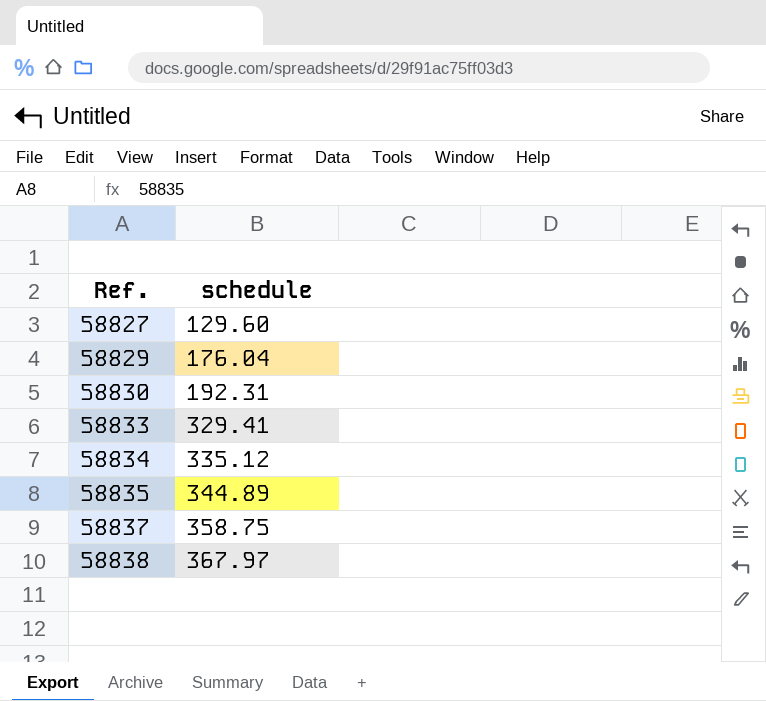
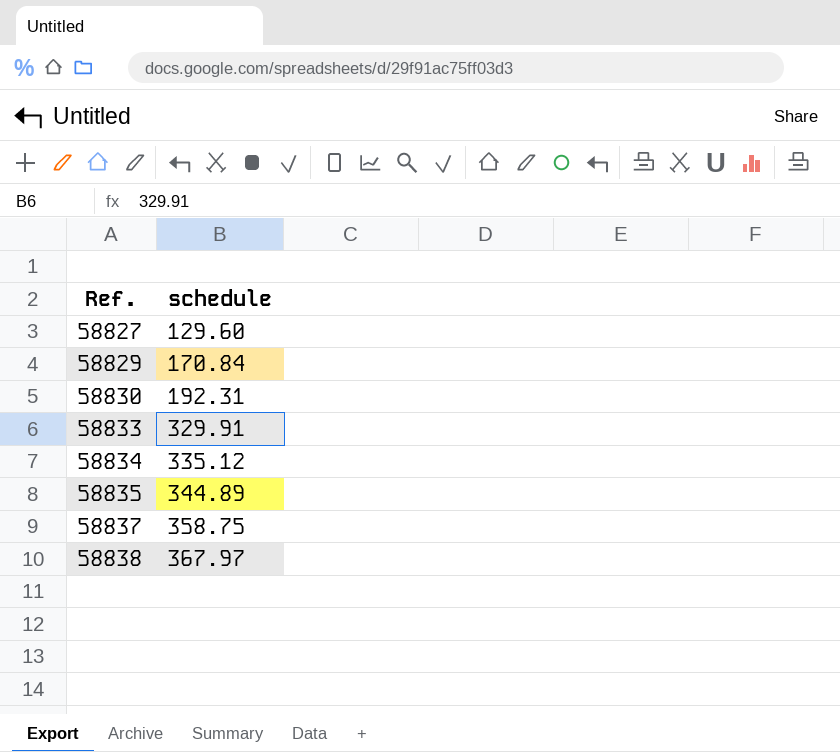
58829 | schedule: 176.04 -> 170.84
58833 | schedule: 329.41 -> 329.91

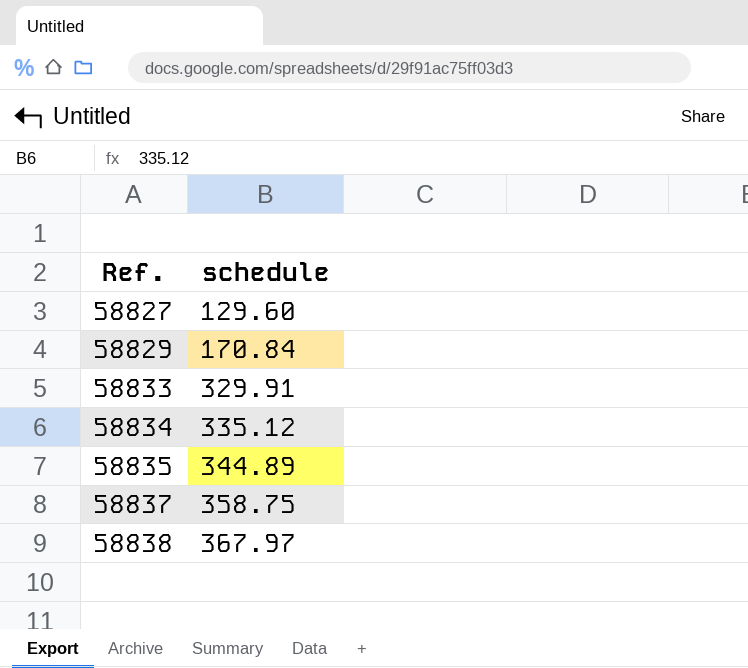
row 58830: 192.31 -> none

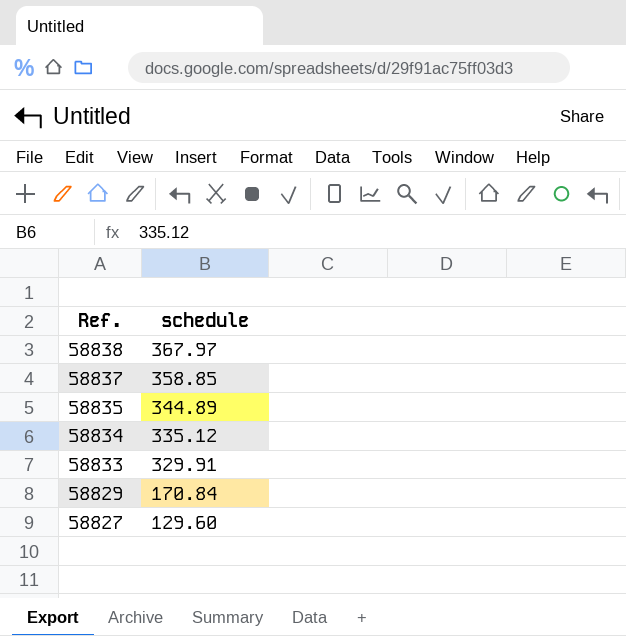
row order: Ref. ascending -> Ref. descending
58837 | schedule: 358.75 -> 358.85

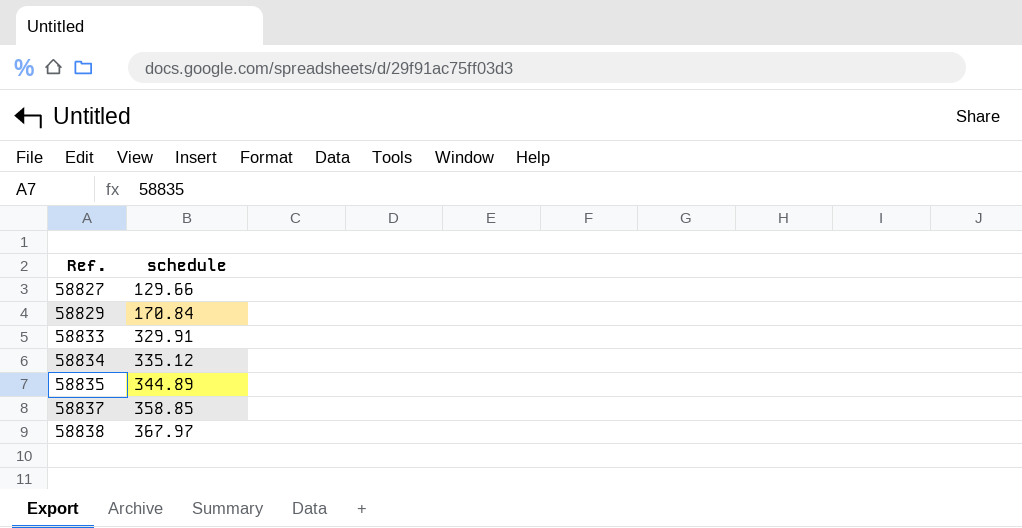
row order: Ref. descending -> Ref. ascending
58827 | schedule: 129.60 -> 129.66

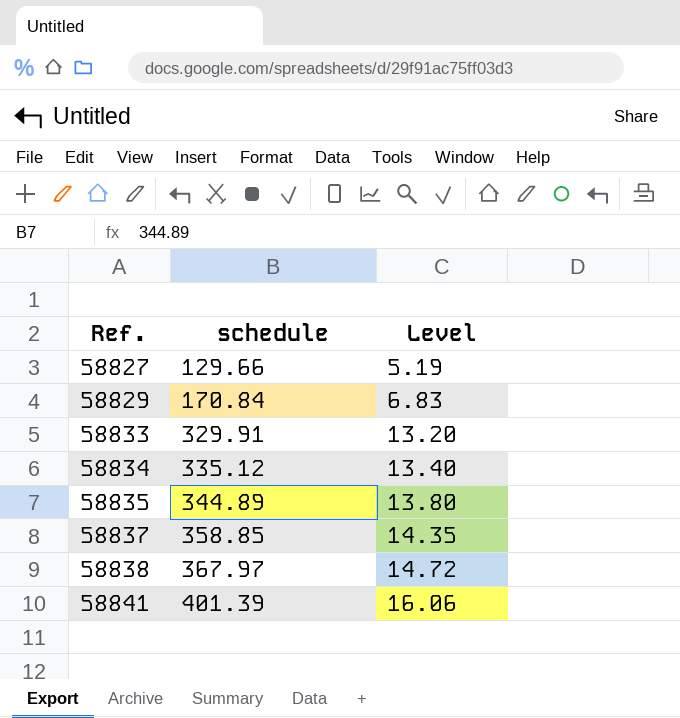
column Level | formula: none -> [schedule] * 0.04
row 58841: none -> 401.39 | 16.06

